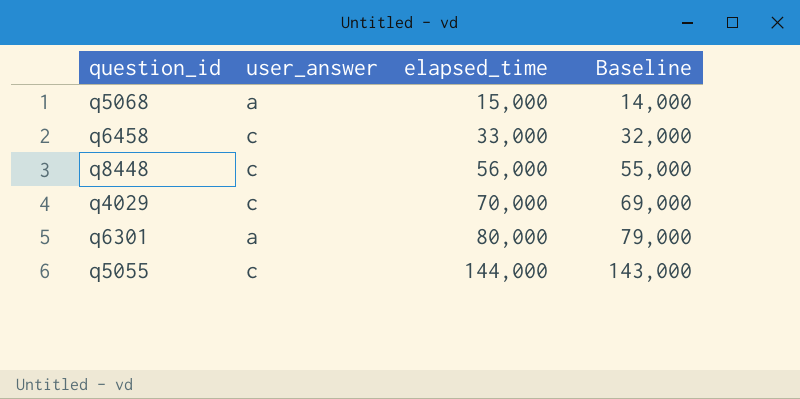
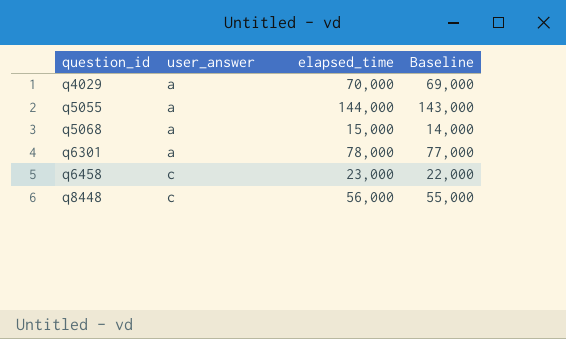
row order: elapsed_time ascending -> question_id ascending
q4029 | user_answer: c -> a
q5055 | user_answer: c -> a
q6301 | elapsed_time: 80,000 -> 78,000
q6301 | Baseline: 79,000 -> 77,000
q6458 | elapsed_time: 33,000 -> 23,000
q6458 | Baseline: 32,000 -> 22,000

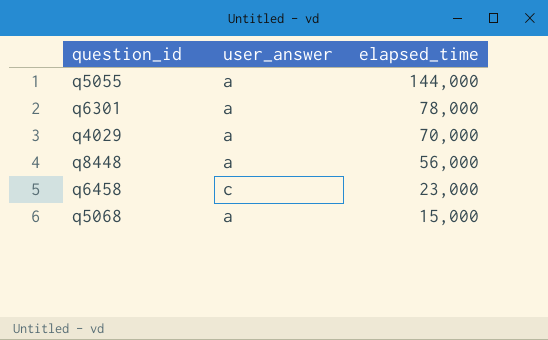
row order: question_id ascending -> elapsed_time descending
column Baseline | formula: [elapsed_time] - 1000 -> none
q8448 | user_answer: c -> a

